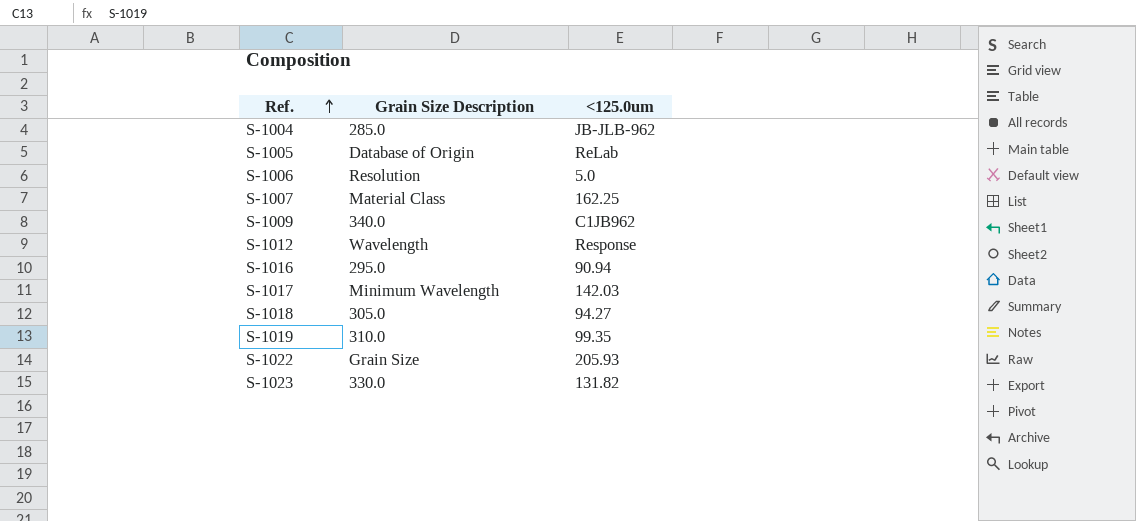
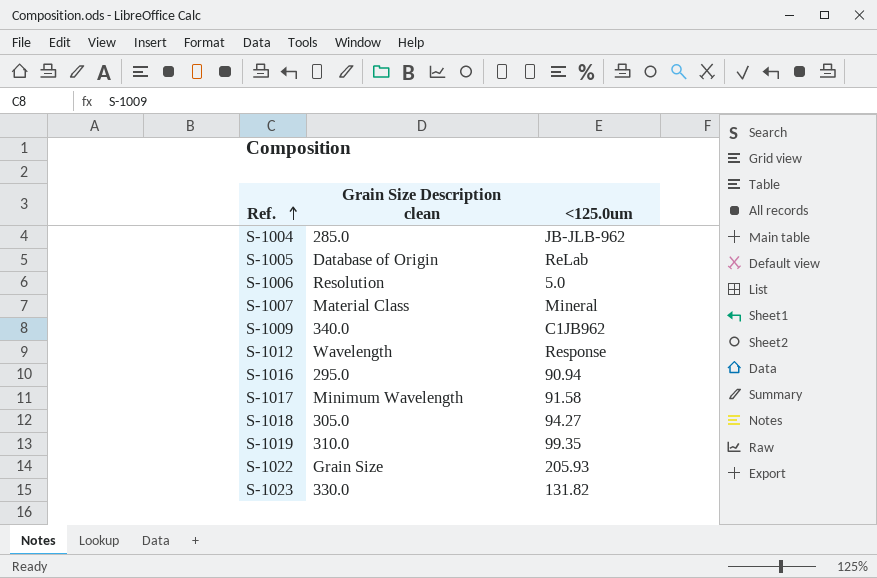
column name: Grain Size Description -> Grain Size Description clean
S-1007 | <125.0um: 162.25 -> Mineral
S-1017 | <125.0um: 142.03 -> 91.58

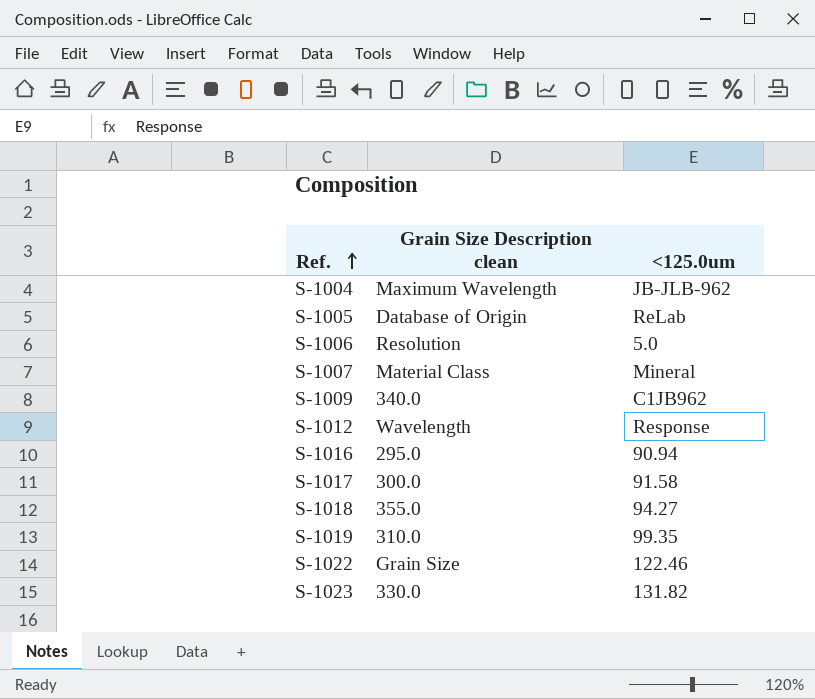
S-1004 | Grain Size Description clean: 285.0 -> Maximum Wavelength
S-1017 | Grain Size Description clean: Minimum Wavelength -> 300.0
S-1018 | Grain Size Description clean: 305.0 -> 355.0
S-1022 | <125.0um: 205.93 -> 122.46

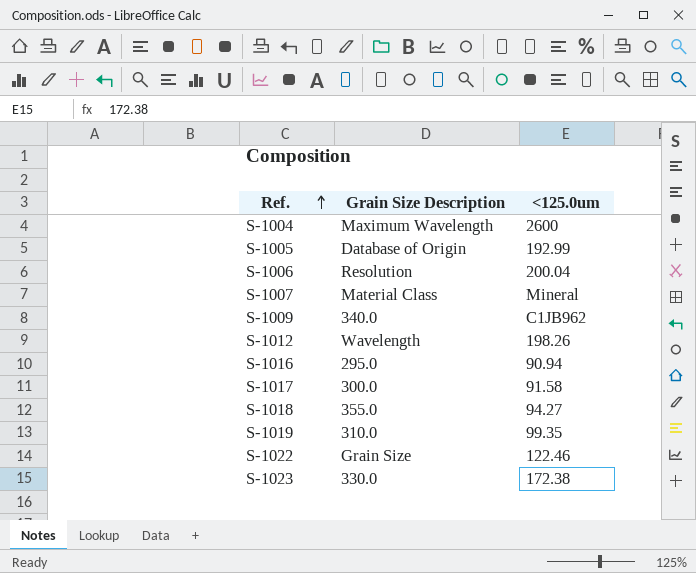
column name: Grain Size Description clean -> Grain Size Description
S-1004 | <125.0um: JB-JLB-962 -> 2600
S-1005 | <125.0um: ReLab -> 192.99
S-1006 | <125.0um: 5.0 -> 200.04
S-1012 | <125.0um: Response -> 198.26
S-1023 | <125.0um: 131.82 -> 172.38

